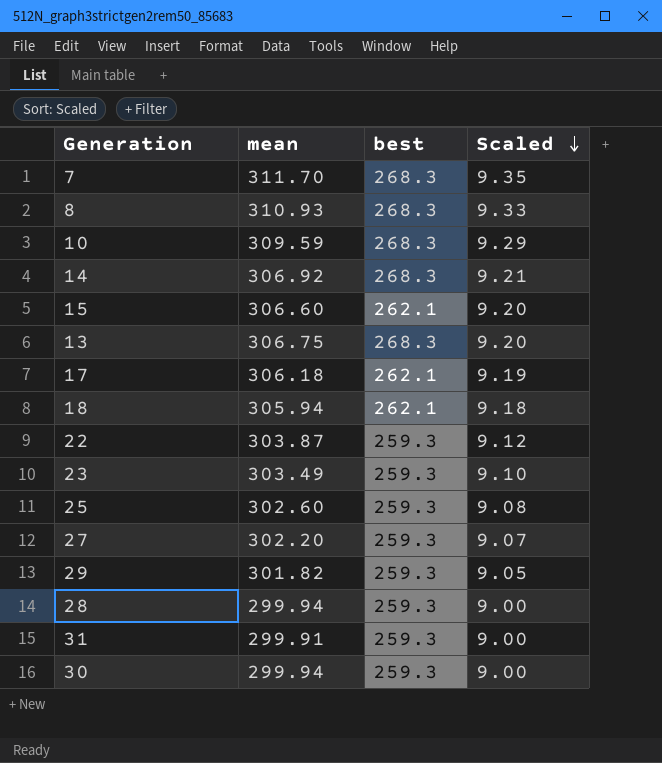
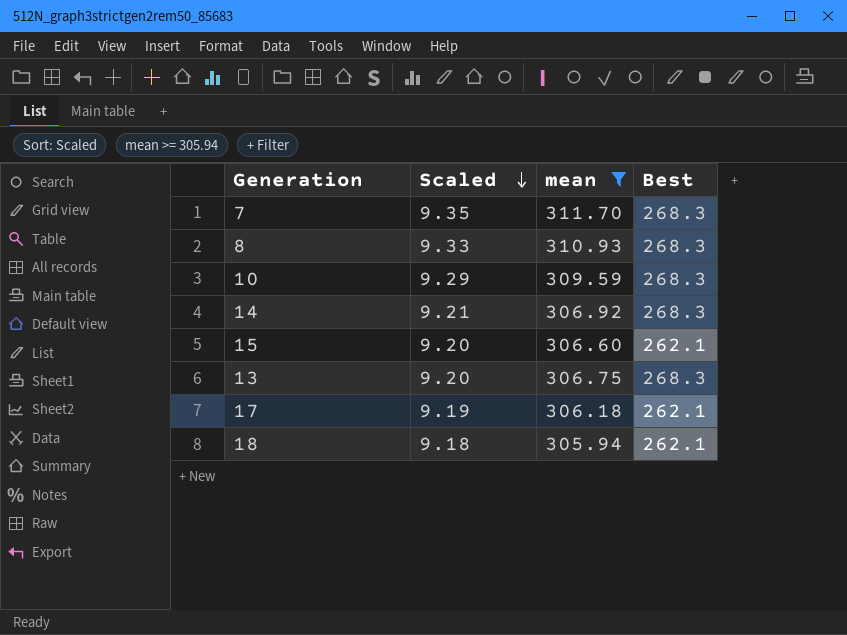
filter: none -> mean >= 305.94
column Scaled | position: 4 -> 2
column name: best -> Best

